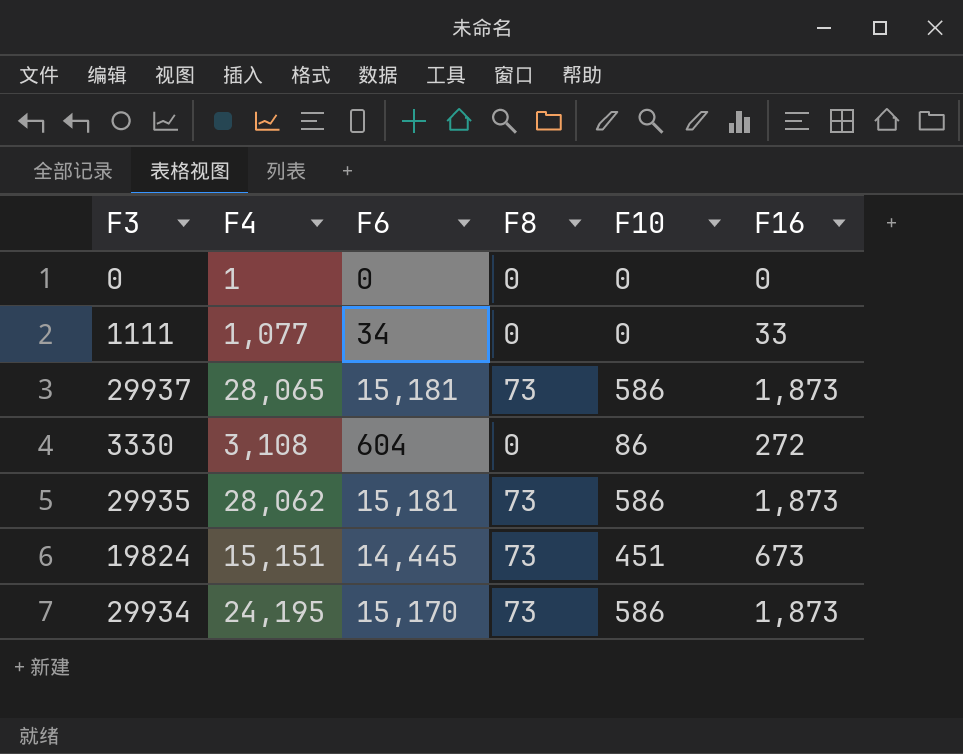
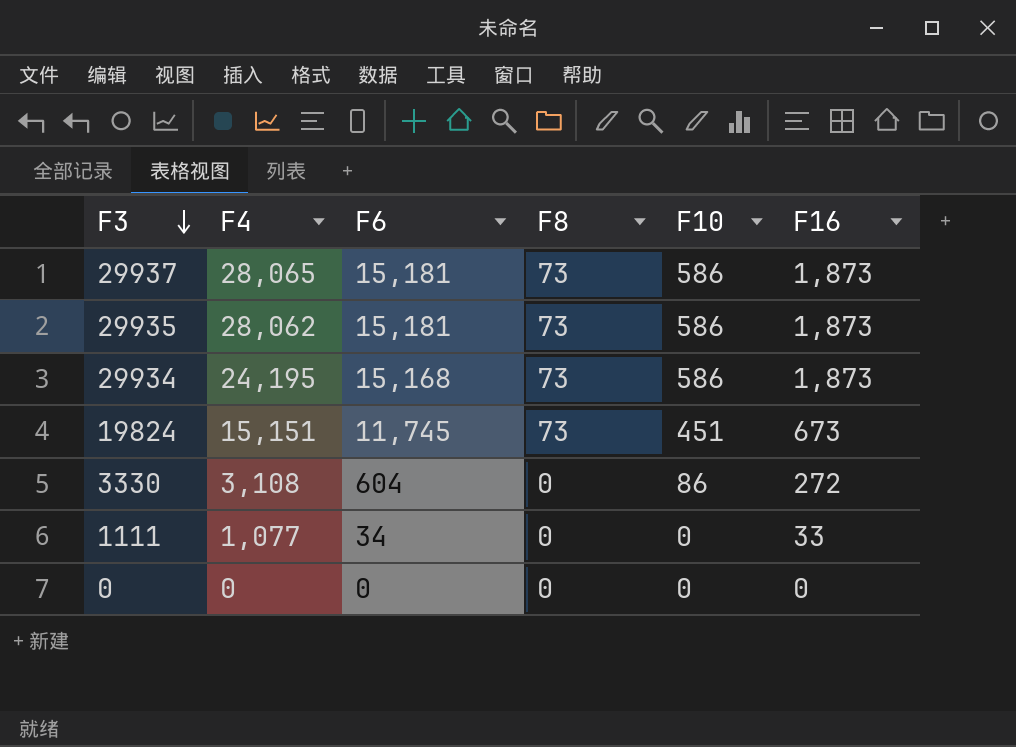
row order: none -> F3 descending
29934 | F6: 15,170 -> 15,168
19824 | F6: 14,445 -> 11,745
0 | F4: 1 -> 0

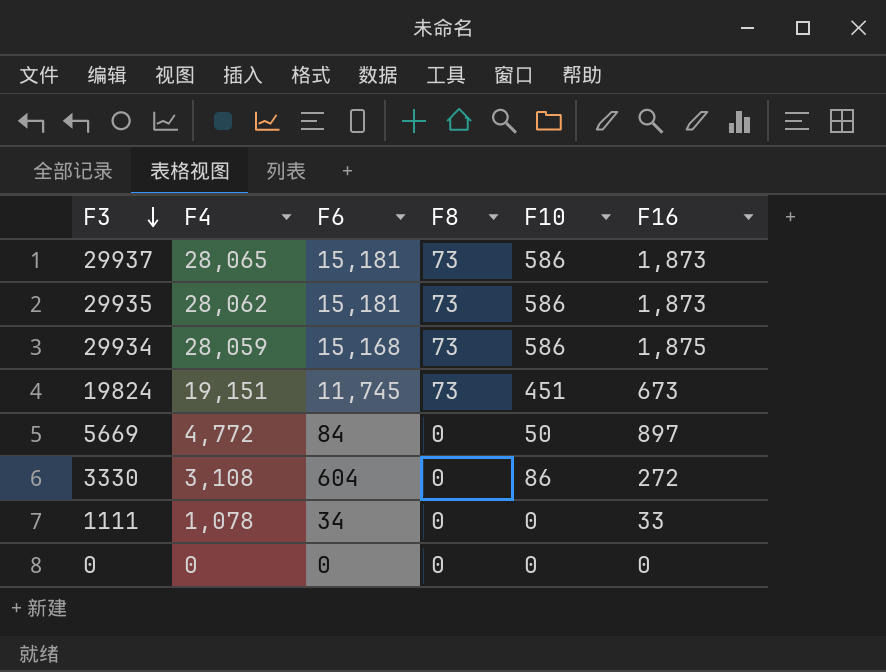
29934 | F4: 24,195 -> 28,059
29934 | F16: 1,873 -> 1,875
19824 | F4: 15,151 -> 19,151
row 5669: none -> 4,772 | 84 | 0 | 50 | 897
1111 | F4: 1,077 -> 1,078

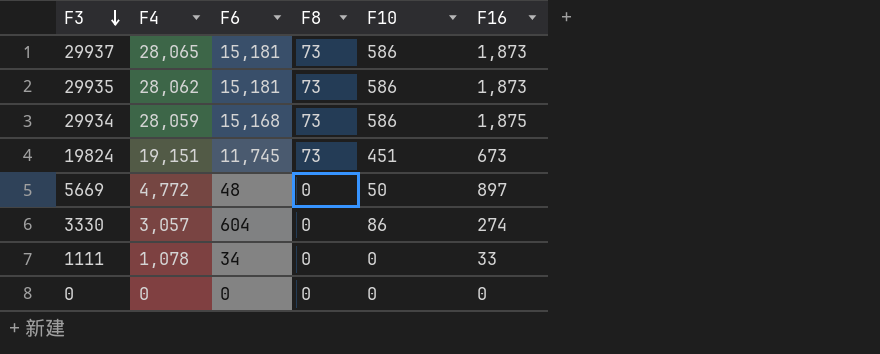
5669 | F6: 84 -> 48
3330 | F4: 3,108 -> 3,057
3330 | F16: 272 -> 274

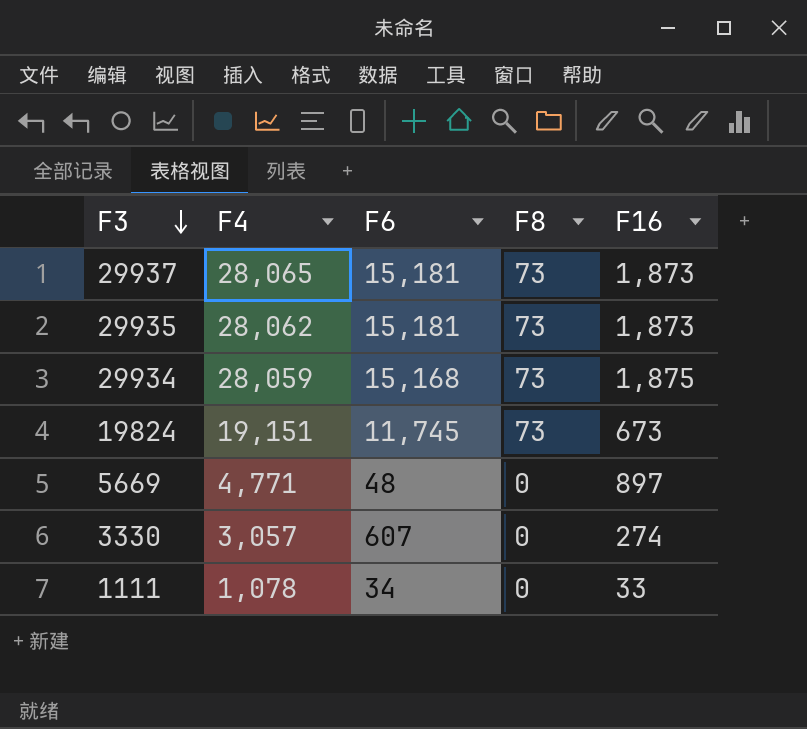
column F10 | position: 5 -> none
row 0: 0 | 0 | 0 | 0 | 0 -> none
5669 | F4: 4,772 -> 4,771
3330 | F6: 604 -> 607

